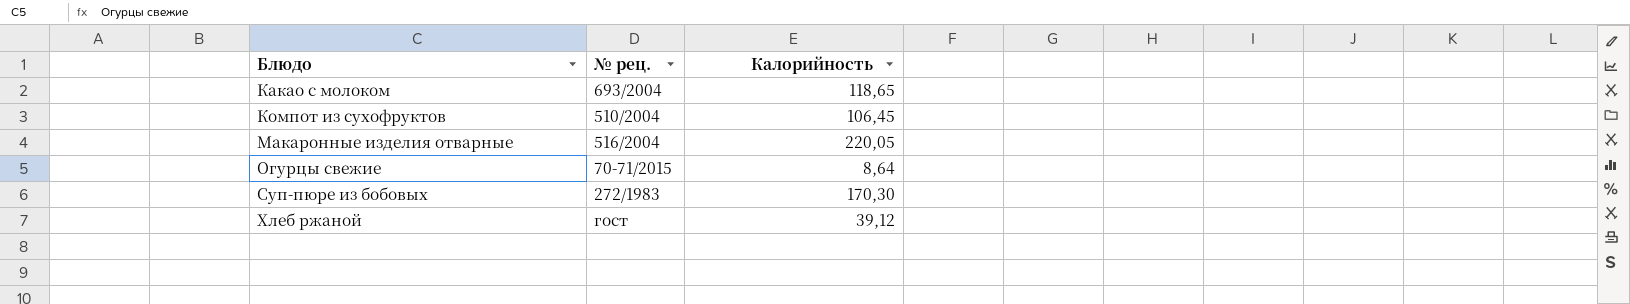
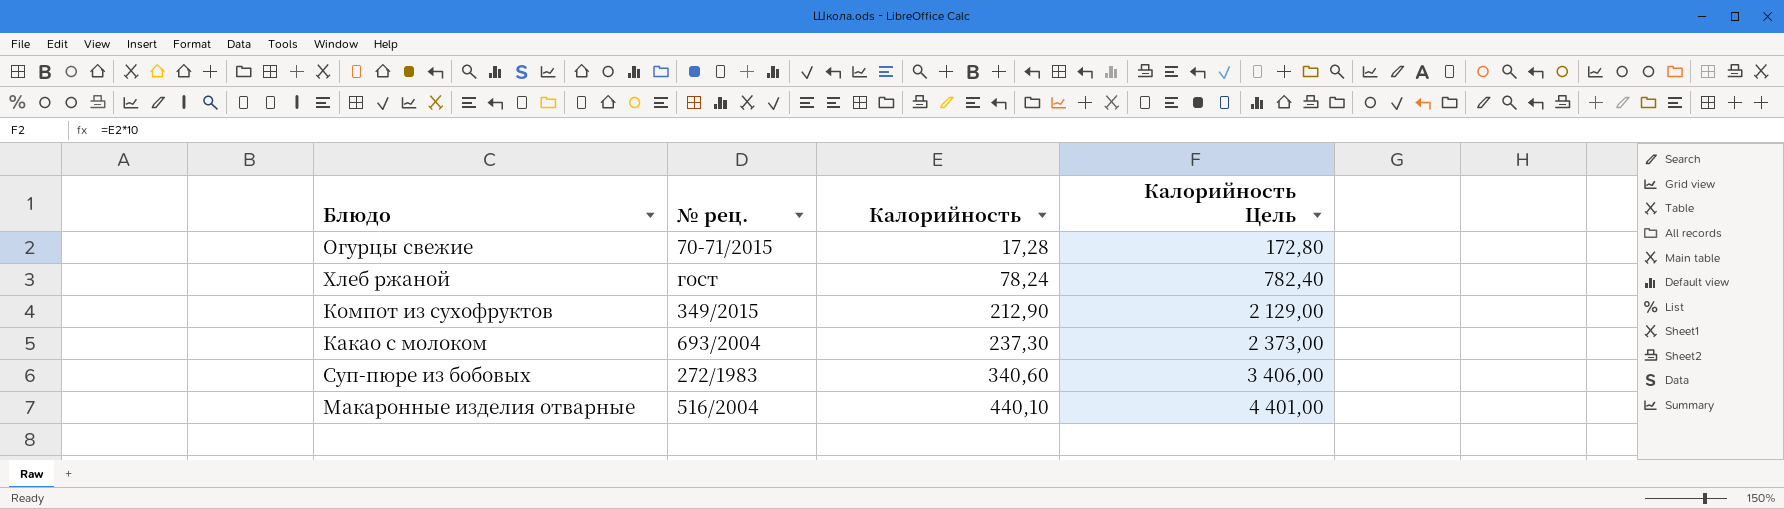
row order: Блюдо ascending -> Калорийность ascending
column Калорийность Цель | formula: none -> [Калорийность] * 10
Огурцы свежие | Калорийность: 8,64 -> 17,28
Хлеб ржаной | Калорийность: 39,12 -> 78,24
Компот из сухофруктов | № рец.: 510/2004 -> 349/2015
Компот из сухофруктов | Калорийность: 106,45 -> 212,90
Какао с молоком | Калорийность: 118,65 -> 237,30
Суп-пюре из бобовых | Калорийность: 170,30 -> 340,60
Макаронные изделия отварные | Калорийность: 220,05 -> 440,10

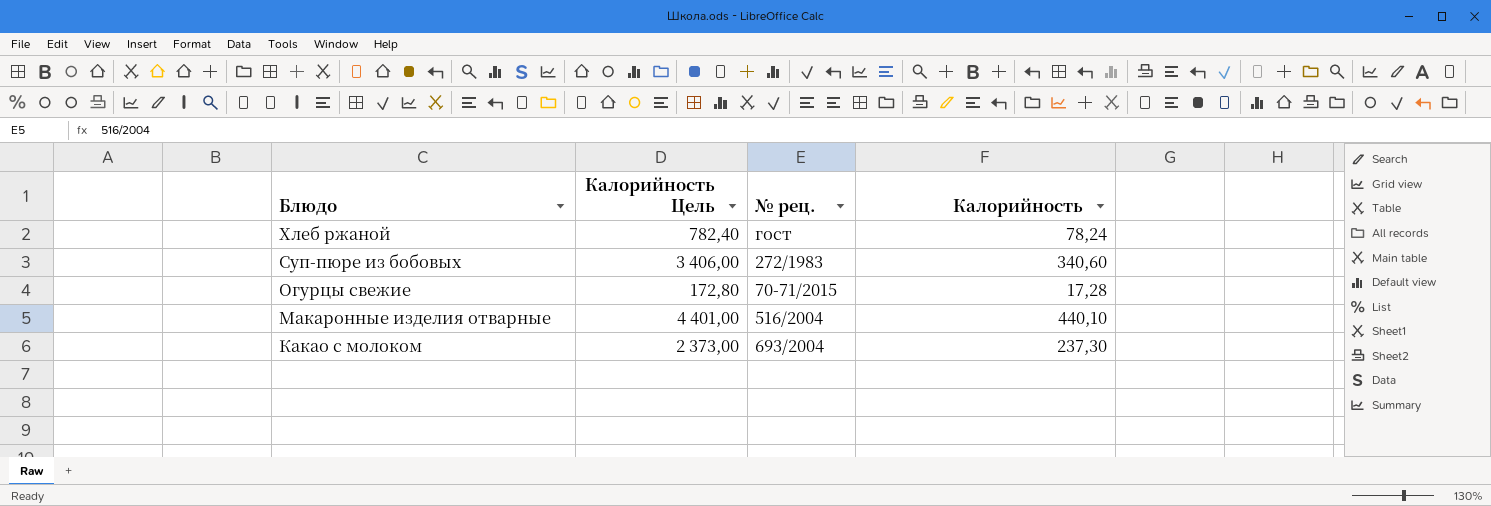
row order: Калорийность ascending -> Блюдо descending
column Калорийность Цель | position: 4 -> 2
row Компот из сухофруктов: 349/2015 | 212,90 | 2 129,00 -> none

